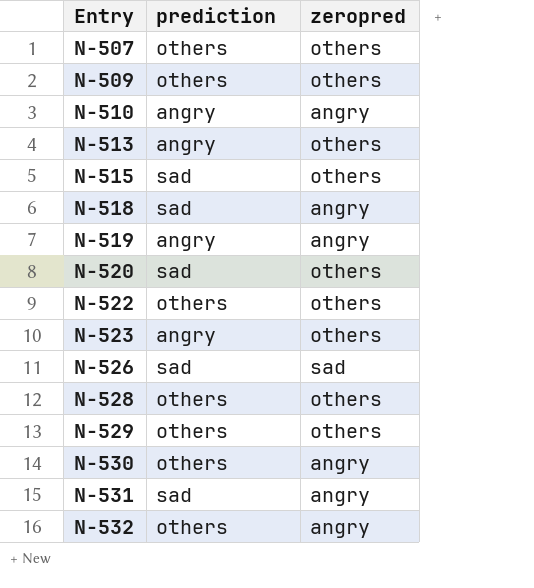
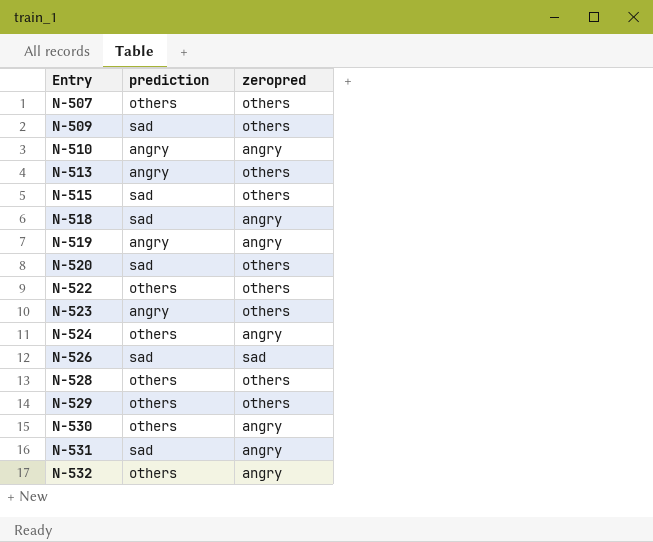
N-509 | prediction: others -> sad
row N-524: none -> others | angry

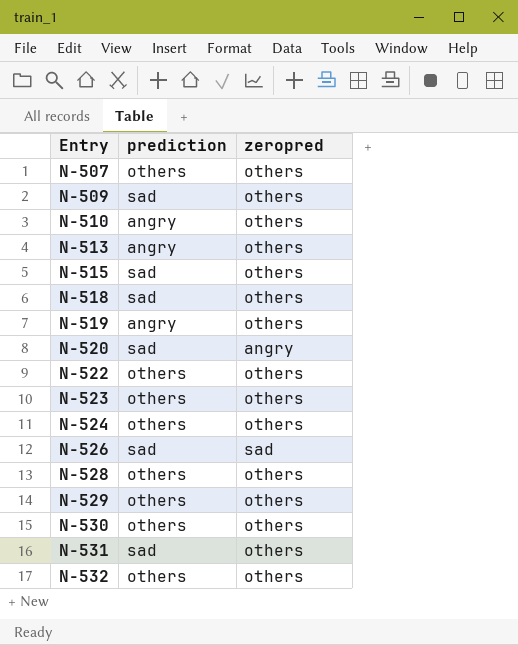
N-510 | zeropred: angry -> others
N-518 | zeropred: angry -> others
N-519 | zeropred: angry -> others
N-520 | zeropred: others -> angry
N-523 | prediction: angry -> others
N-524 | zeropred: angry -> others
N-530 | zeropred: angry -> others
N-531 | zeropred: angry -> others
N-532 | zeropred: angry -> others

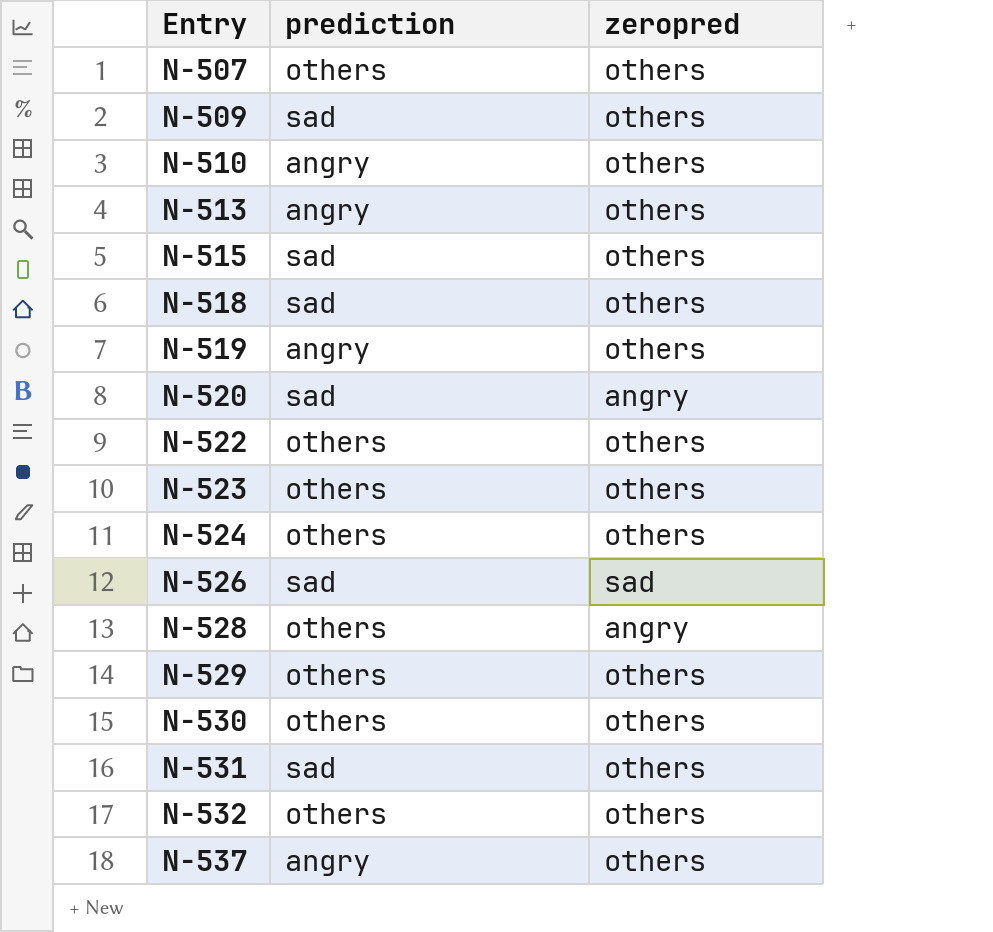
N-528 | zeropred: others -> angry
row N-537: none -> angry | others

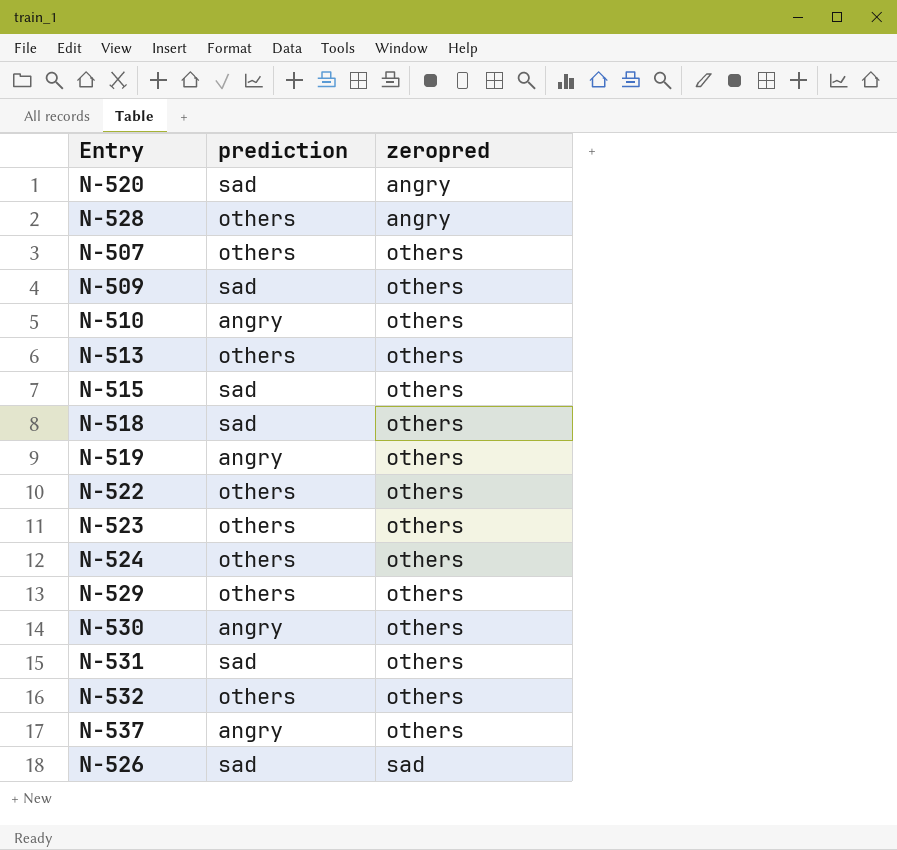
row order: Entry ascending -> zeropred ascending
N-513 | prediction: angry -> others
N-530 | prediction: others -> angry

